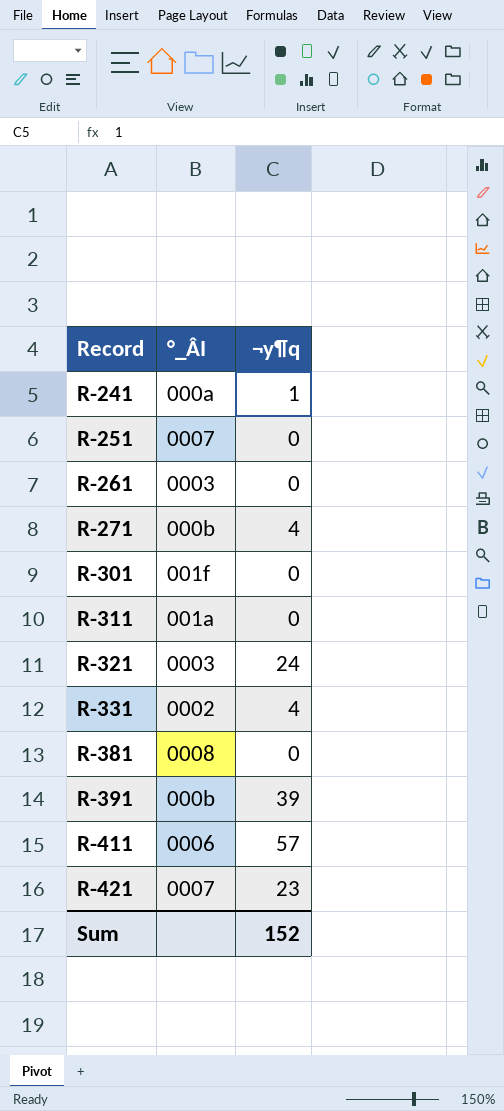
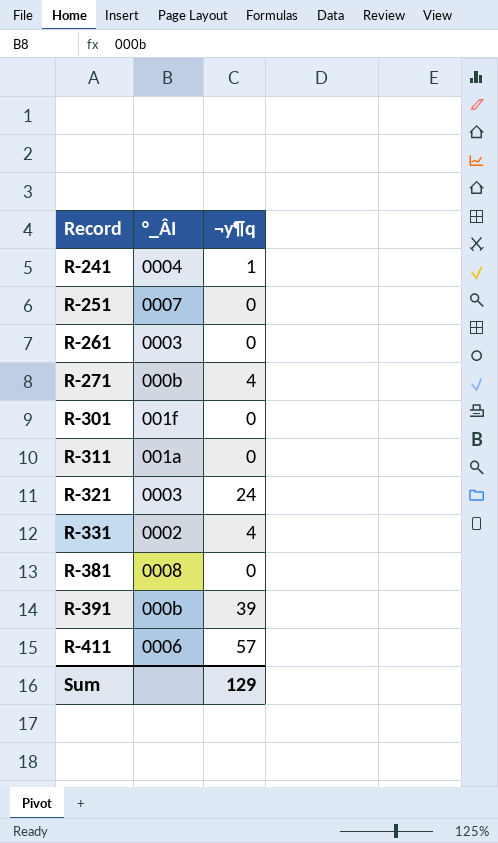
row R-421: 0007 | 23 -> none
R-241 | °_ÂI: 000a -> 0004
Sum | ¬y¶q: 152 -> 129

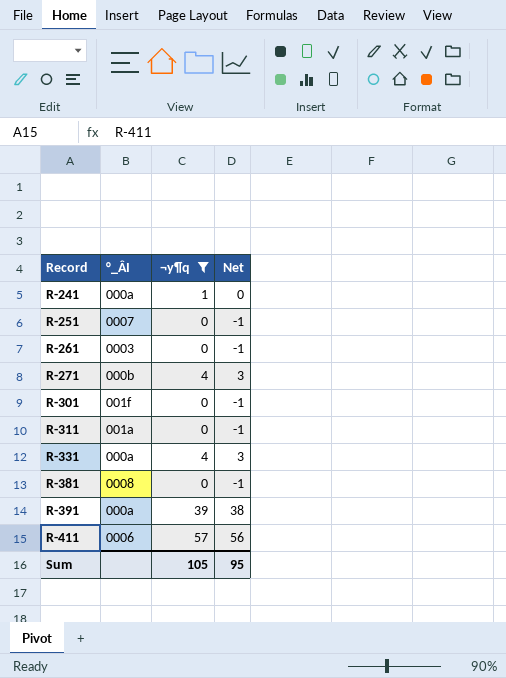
filter: none -> ¬y¶q != 24
column Net | formula: none -> [¬y¶q] - 1
R-241 | °_ÂI: 0004 -> 000a
R-331 | °_ÂI: 0002 -> 000a
R-391 | °_ÂI: 000b -> 000a
Sum | ¬y¶q: 129 -> 105

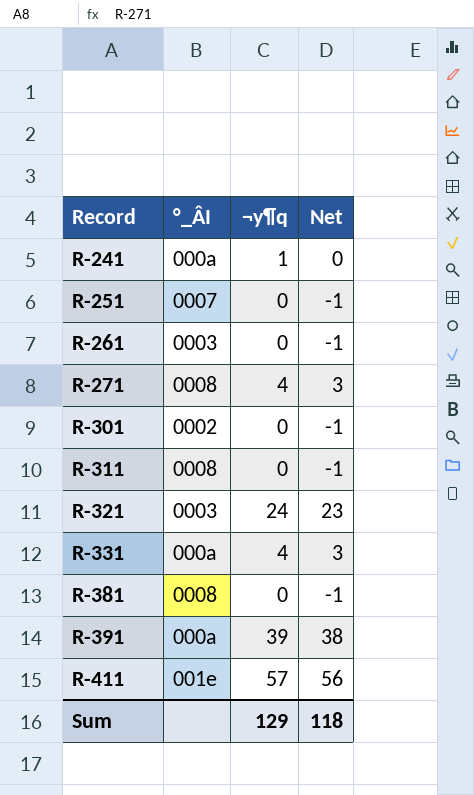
filter: ¬y¶q != 24 -> none
R-271 | °_ÂI: 000b -> 0008
R-301 | °_ÂI: 001f -> 0002
R-311 | °_ÂI: 001a -> 0008
R-411 | °_ÂI: 0006 -> 001e
Sum | ¬y¶q: 105 -> 129
Sum | Net: 95 -> 118

